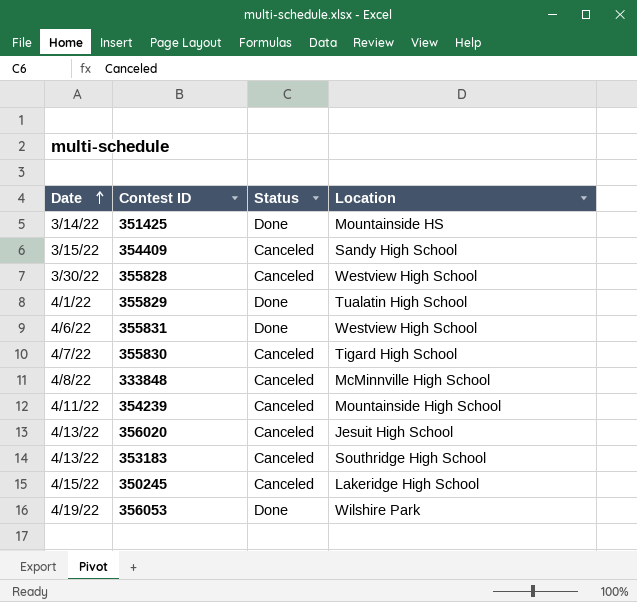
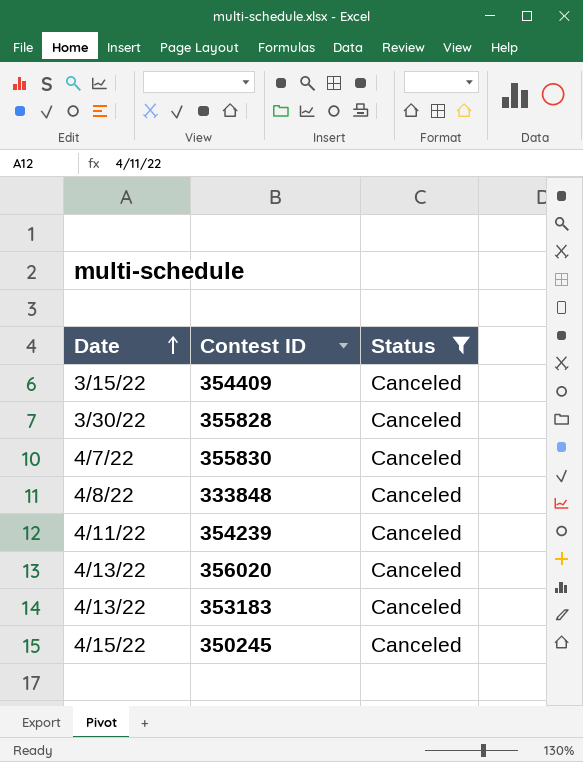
filter: none -> Status = Canceled
column Location | position: 4 -> none

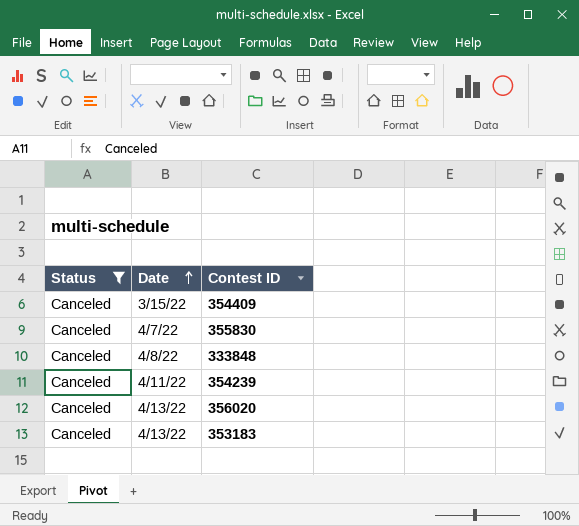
column Status | position: 3 -> 1
row 355828: 3/30/22 | Canceled -> none
row 350245: 4/15/22 | Canceled -> none

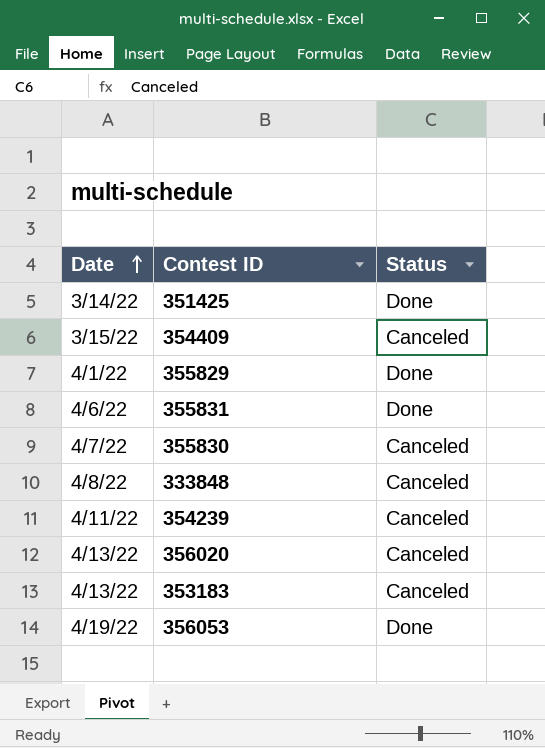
filter: Status = Canceled -> none
column Status | position: 1 -> 3

